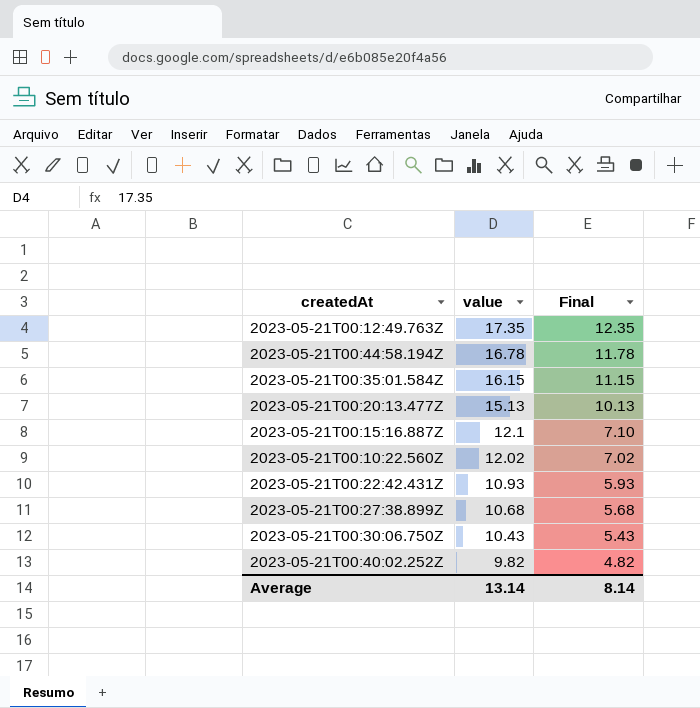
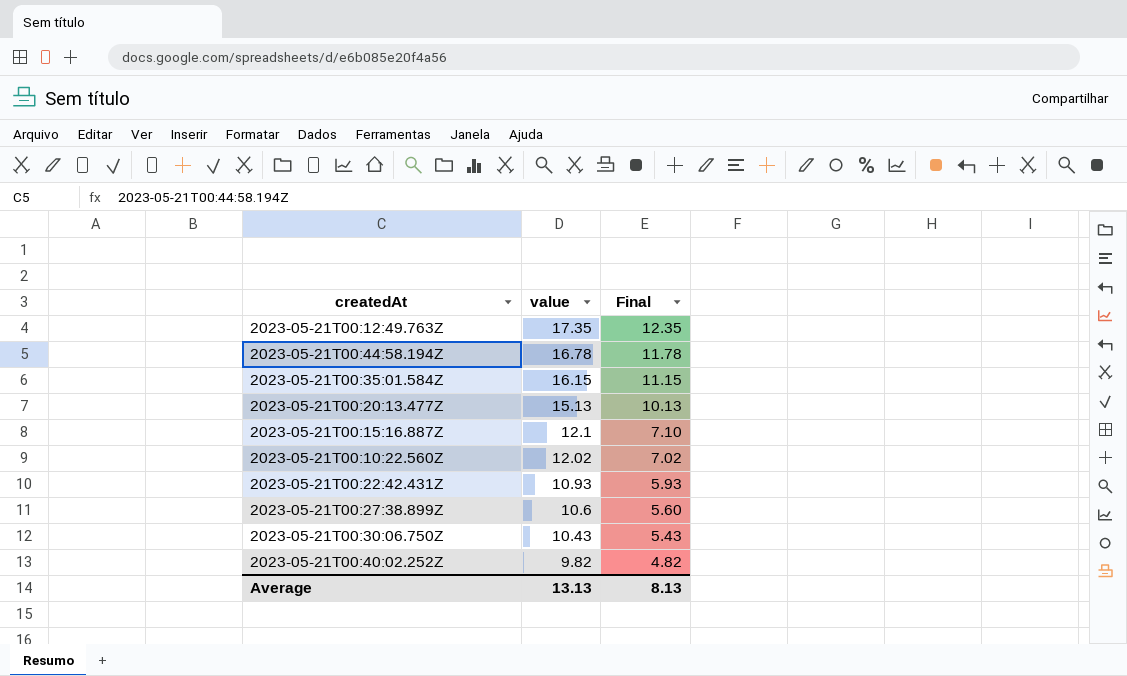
2023-05-21T00:27:38.899Z | value: 10.68 -> 10.6
2023-05-21T00:27:38.899Z | Final: 5.68 -> 5.60
Average | value: 13.14 -> 13.13
Average | Final: 8.14 -> 8.13

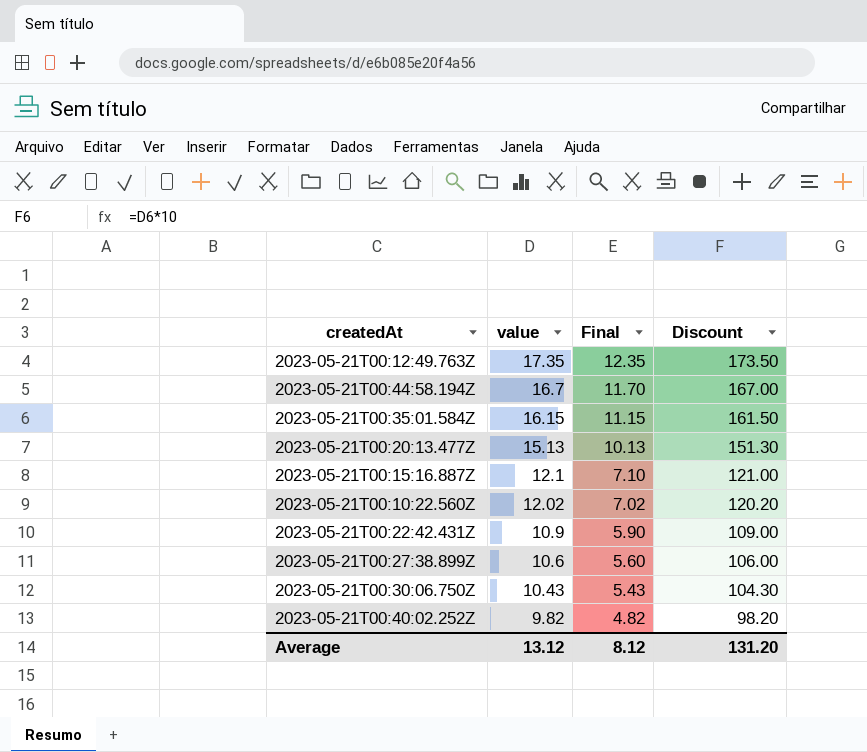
column Discount | formula: none -> [value] * 10
2023-05-21T00:44:58.194Z | value: 16.78 -> 16.7
2023-05-21T00:44:58.194Z | Final: 11.78 -> 11.70
2023-05-21T00:22:42.431Z | value: 10.93 -> 10.9
2023-05-21T00:22:42.431Z | Final: 5.93 -> 5.90
Average | value: 13.13 -> 13.12
Average | Final: 8.13 -> 8.12

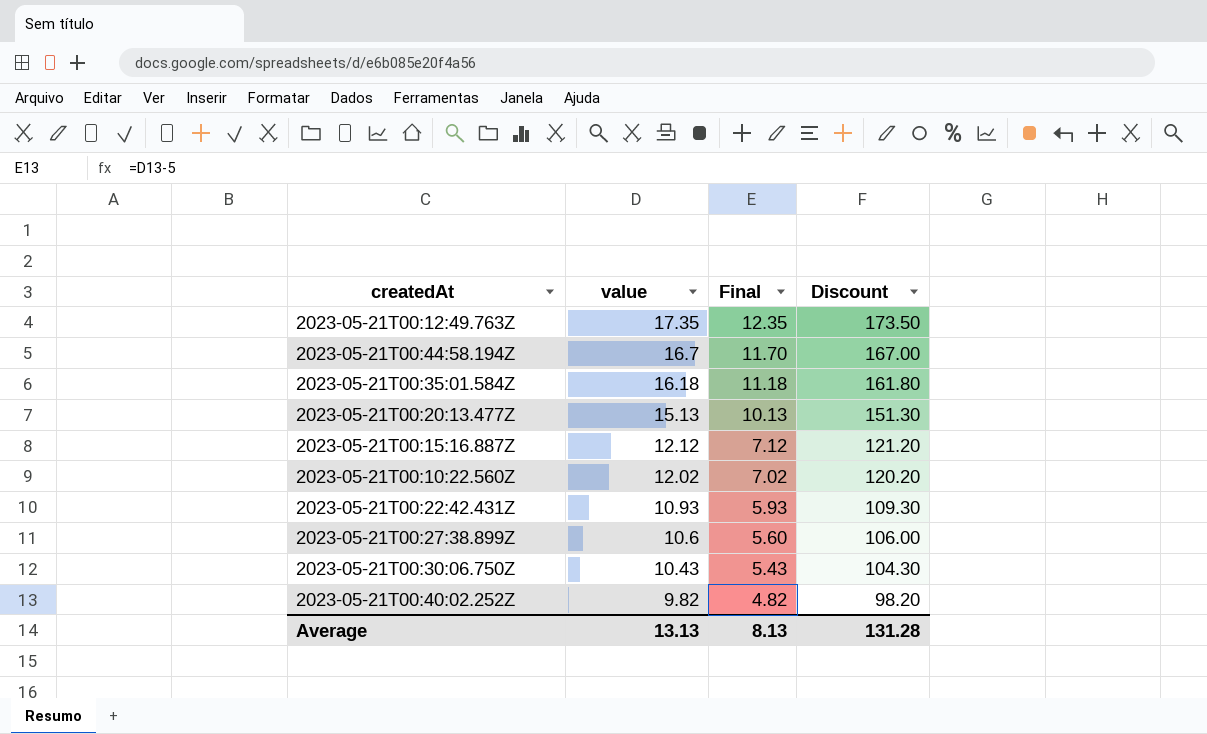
2023-05-21T00:35:01.584Z | value: 16.15 -> 16.18
2023-05-21T00:35:01.584Z | Final: 11.15 -> 11.18
2023-05-21T00:35:01.584Z | Discount: 161.50 -> 161.80
2023-05-21T00:15:16.887Z | value: 12.1 -> 12.12
2023-05-21T00:15:16.887Z | Final: 7.10 -> 7.12
2023-05-21T00:15:16.887Z | Discount: 121.00 -> 121.20
2023-05-21T00:22:42.431Z | value: 10.9 -> 10.93
2023-05-21T00:22:42.431Z | Final: 5.90 -> 5.93
2023-05-21T00:22:42.431Z | Discount: 109.00 -> 109.30
Average | value: 13.12 -> 13.13
Average | Final: 8.12 -> 8.13
Average | Discount: 131.20 -> 131.28

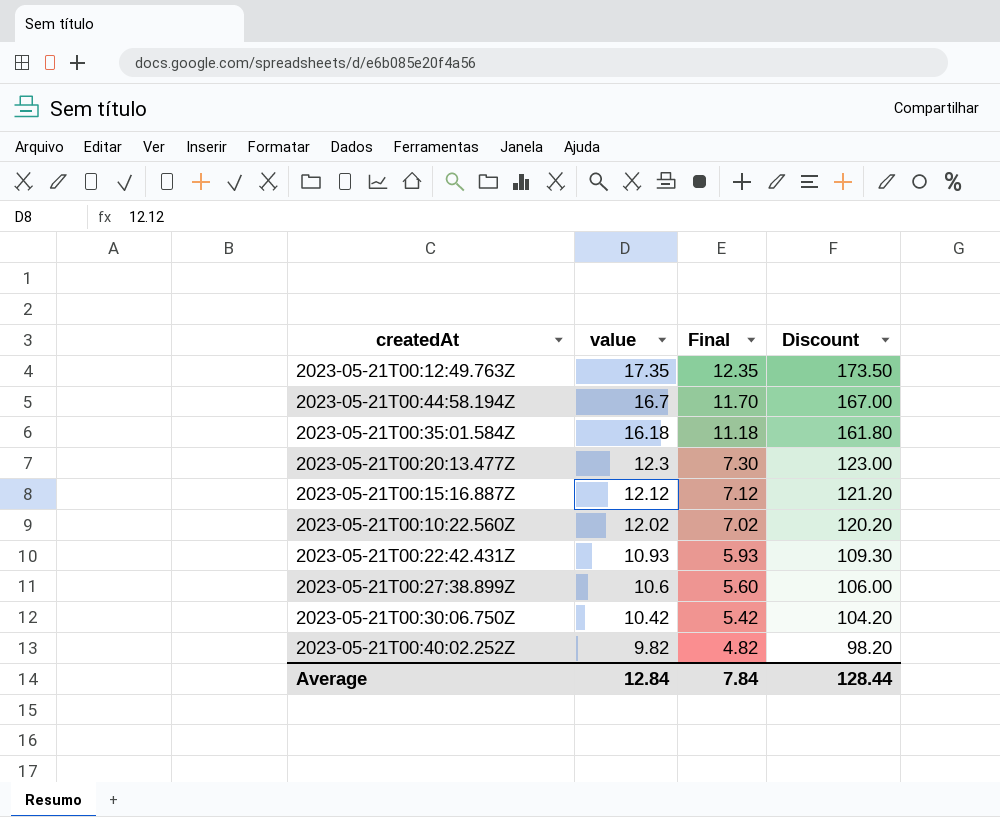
2023-05-21T00:20:13.477Z | value: 15.13 -> 12.3
2023-05-21T00:20:13.477Z | Final: 10.13 -> 7.30
2023-05-21T00:20:13.477Z | Discount: 151.30 -> 123.00
2023-05-21T00:30:06.750Z | value: 10.43 -> 10.42
2023-05-21T00:30:06.750Z | Final: 5.43 -> 5.42
2023-05-21T00:30:06.750Z | Discount: 104.30 -> 104.20
Average | value: 13.13 -> 12.84
Average | Final: 8.13 -> 7.84
Average | Discount: 131.28 -> 128.44

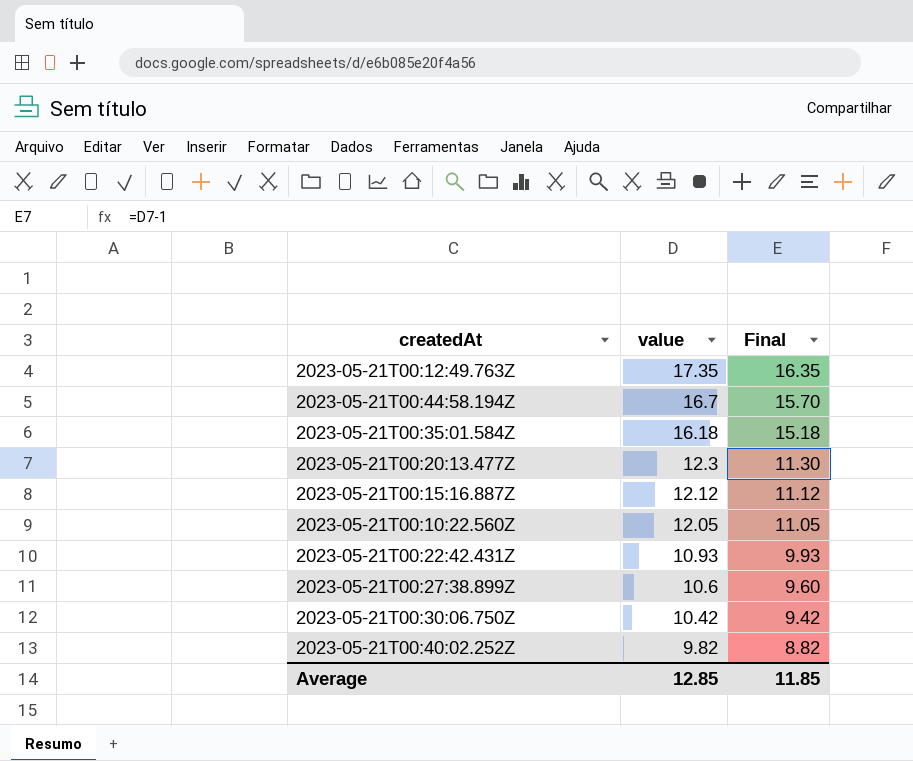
column Discount | formula: [value] * 10 -> none
column Final | formula: [value] - 5 -> [value] - 1
2023-05-21T00:10:22.560Z | value: 12.02 -> 12.05
Average | value: 12.84 -> 12.85
Average | Final: 7.84 -> 11.85

